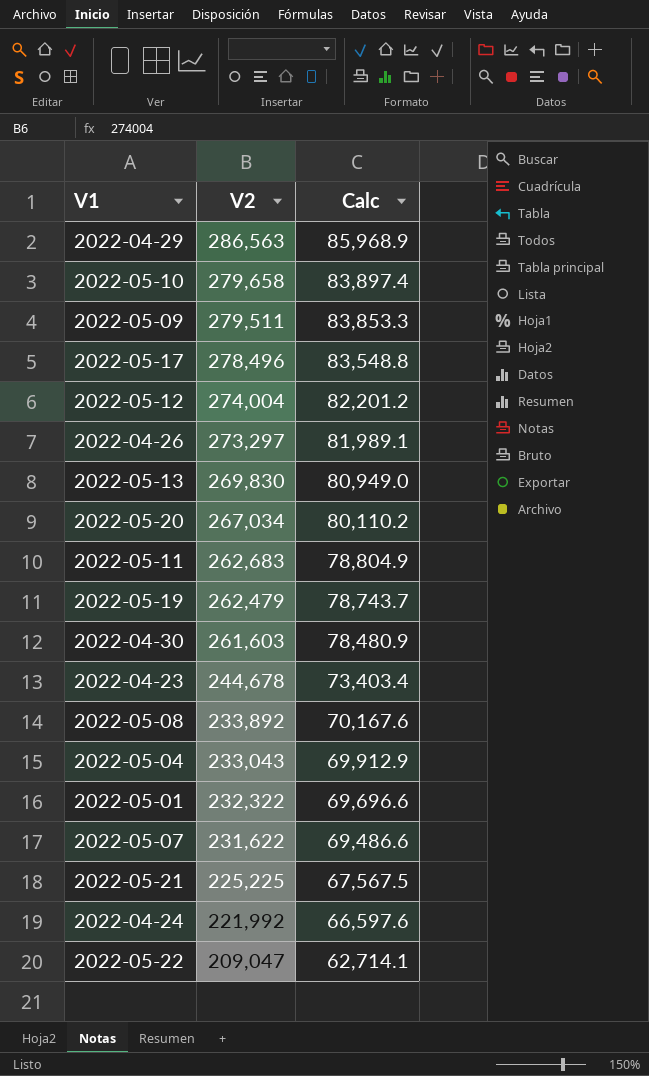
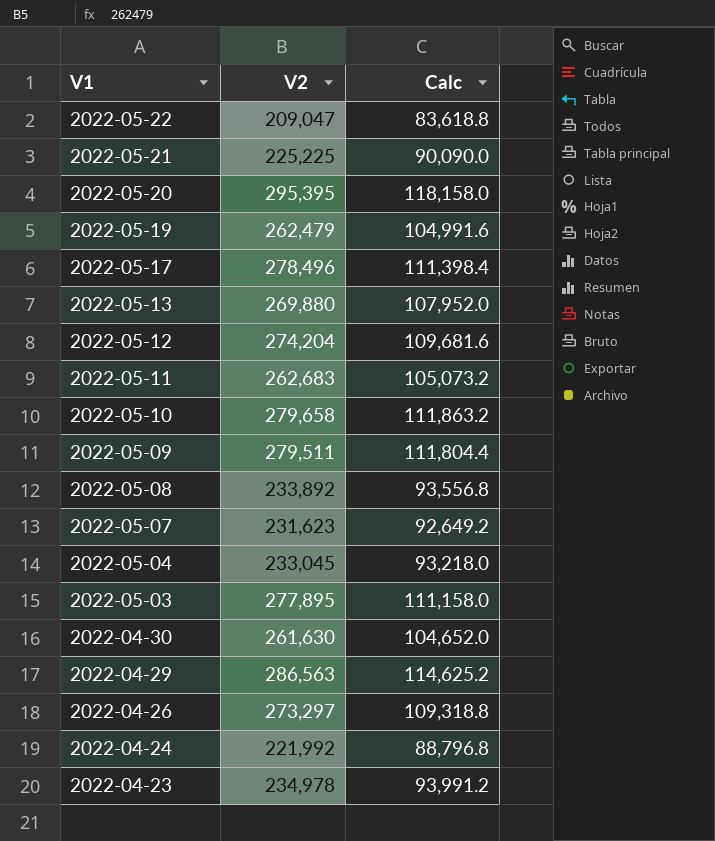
row order: V2 descending -> V1 descending
column Calc | formula: [V2] * 0.3 -> [V2] * 0.4
row 2022-05-01: 232,322 | 69,696.6 -> none
2022-05-20 | V2: 267,034 -> 295,395
2022-05-13 | V2: 269,830 -> 269,880
2022-05-12 | V2: 274,004 -> 274,204
2022-05-07 | V2: 231,622 -> 231,623
2022-05-04 | V2: 233,043 -> 233,045
row 2022-05-03: none -> 277,895 | 111,158.0
2022-04-30 | V2: 261,603 -> 261,630
2022-04-23 | V2: 244,678 -> 234,978

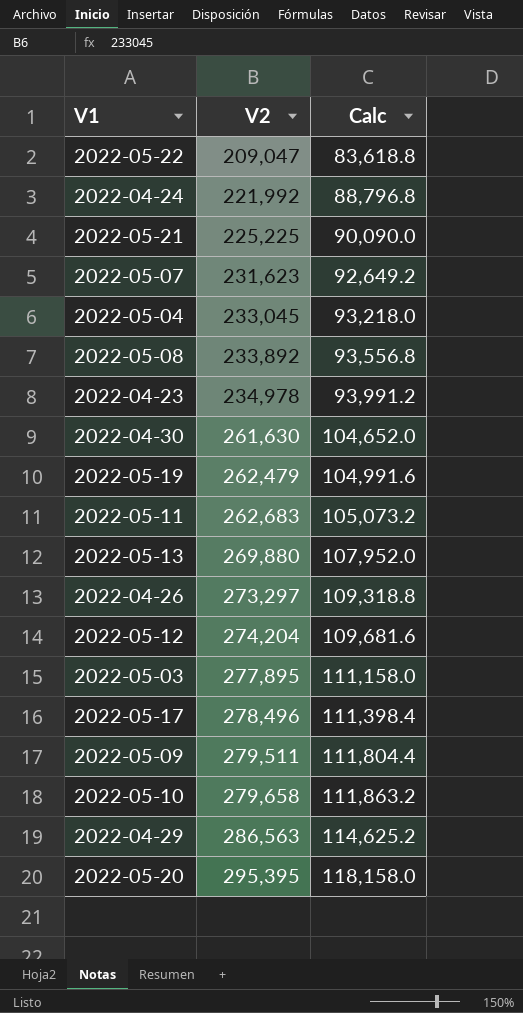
row order: V1 descending -> V2 ascending

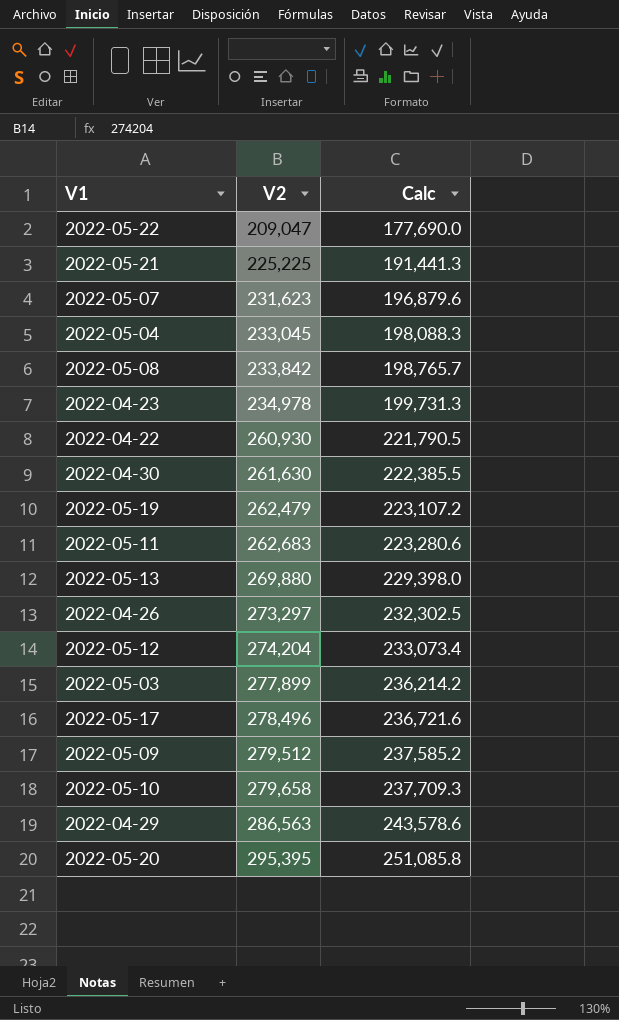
column Calc | formula: [V2] * 0.4 -> [V2] * 0.85
row 2022-04-24: 221,992 | 88,796.8 -> none
2022-05-08 | V2: 233,892 -> 233,842
row 2022-04-22: none -> 260,930 | 221,790.5
2022-05-03 | V2: 277,895 -> 277,899
2022-05-09 | V2: 279,511 -> 279,512

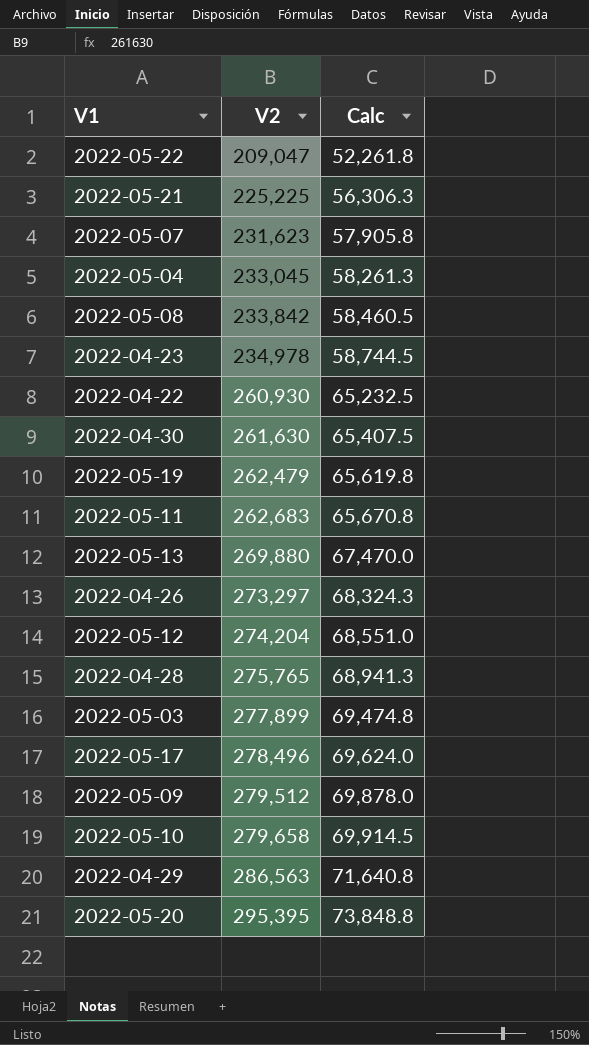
column Calc | formula: [V2] * 0.85 -> [V2] * 0.25
row 2022-04-28: none -> 275,765 | 68,941.3

